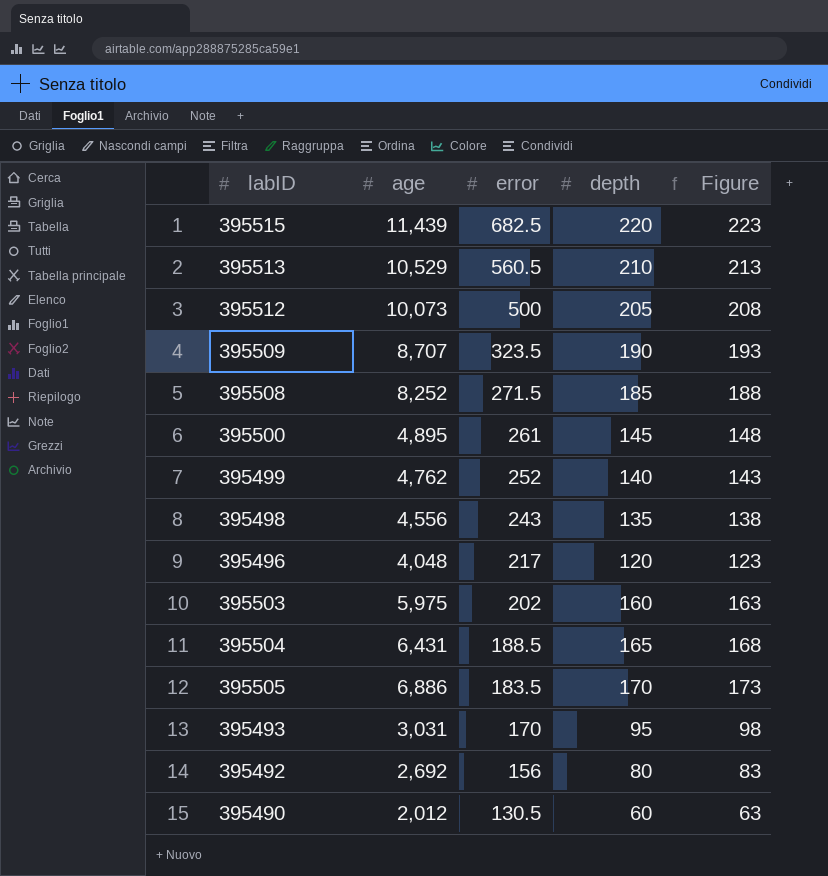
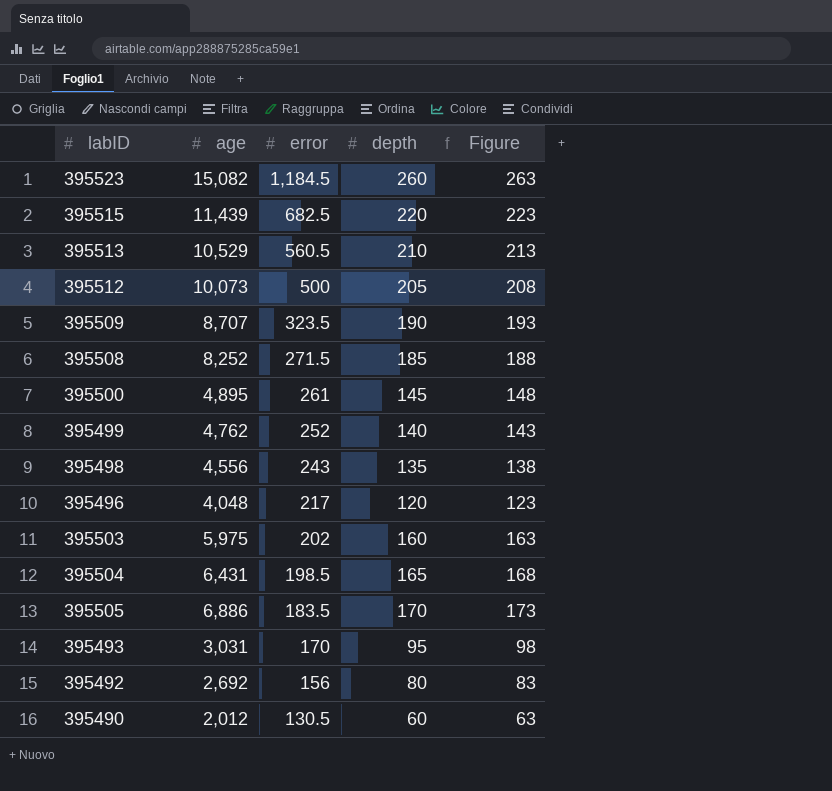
row 395523: none -> 15,082 | 1,184.5 | 260 | 263
395504 | error: 188.5 -> 198.5

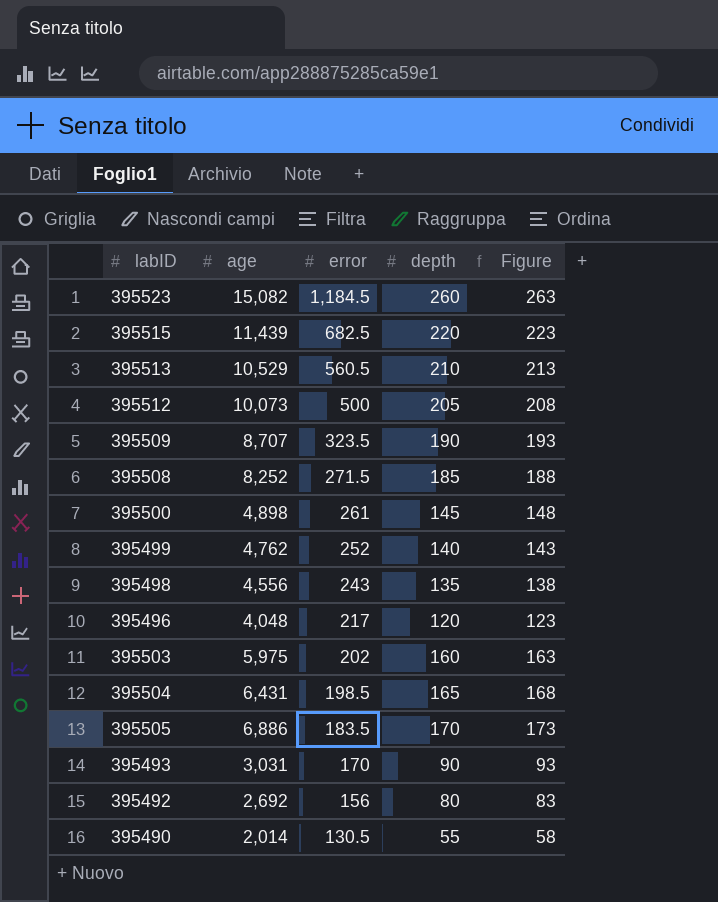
395500 | age: 4,895 -> 4,898
395493 | depth: 95 -> 90
395493 | Figure: 98 -> 93
395490 | age: 2,012 -> 2,014
395490 | depth: 60 -> 55
395490 | Figure: 63 -> 58

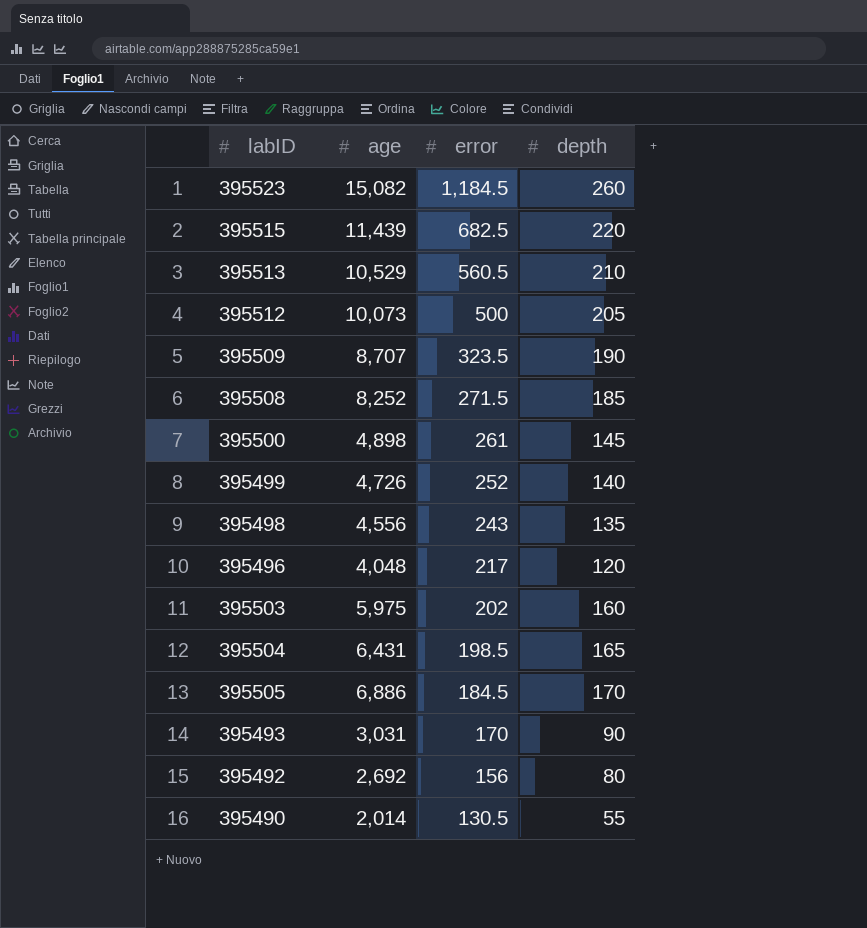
column Figure | formula: [depth] + 3 -> none
395499 | age: 4,762 -> 4,726
395505 | error: 183.5 -> 184.5

